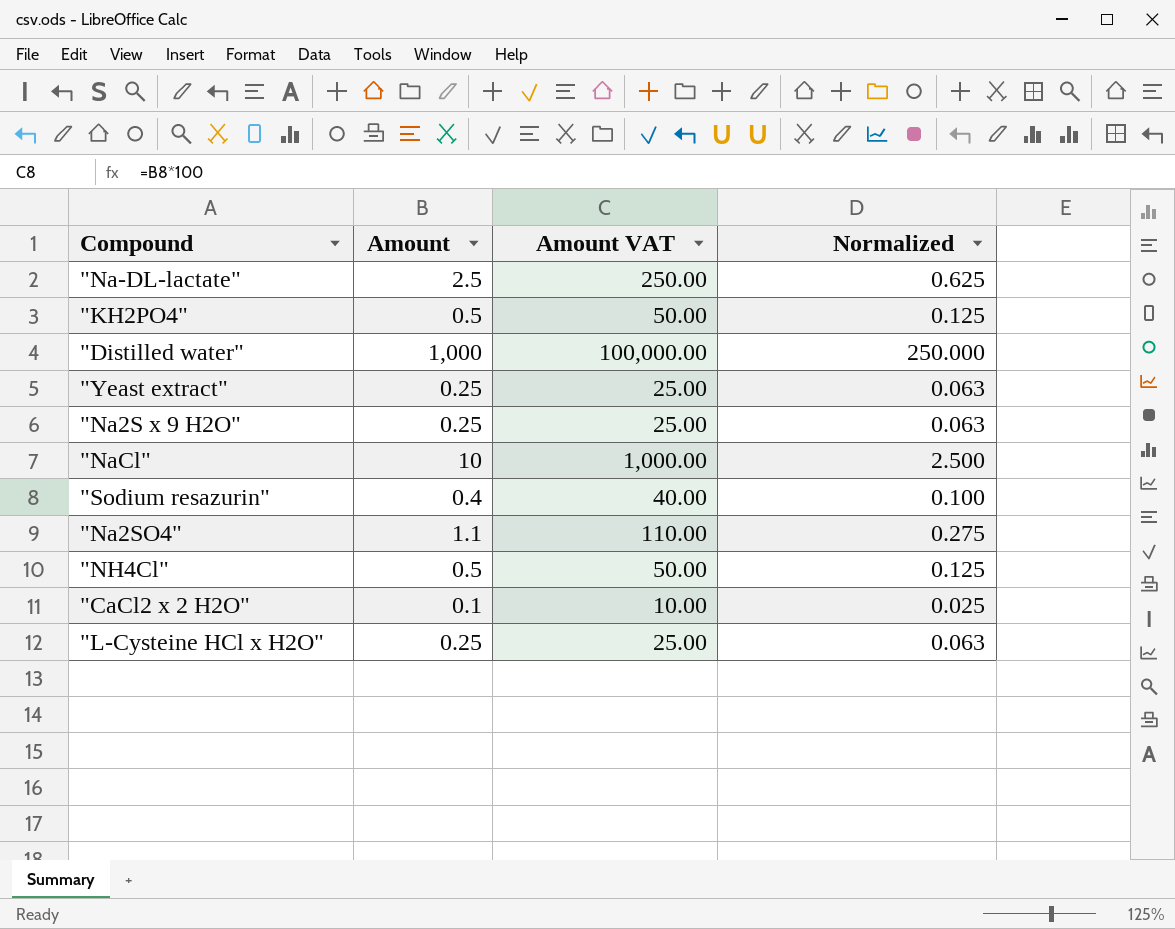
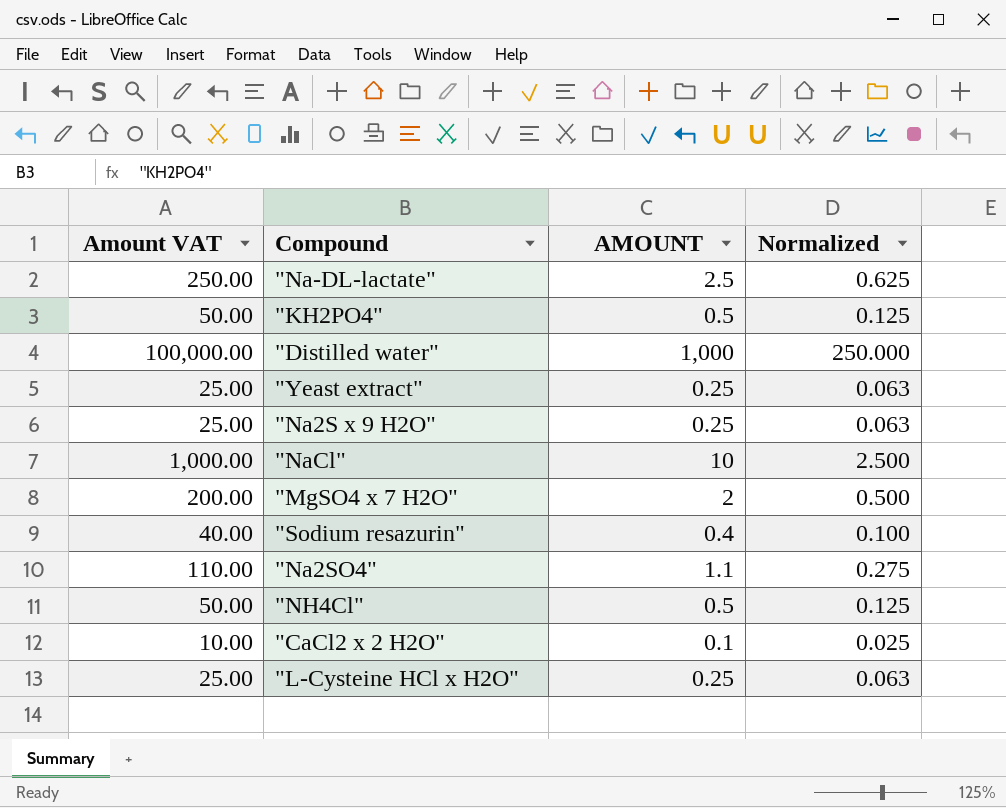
column Amount VAT | position: 3 -> 1
column name: Amount -> AMOUNT
row "MgSO4 x 7 H2O": none -> 200.00 | 2 | 0.500

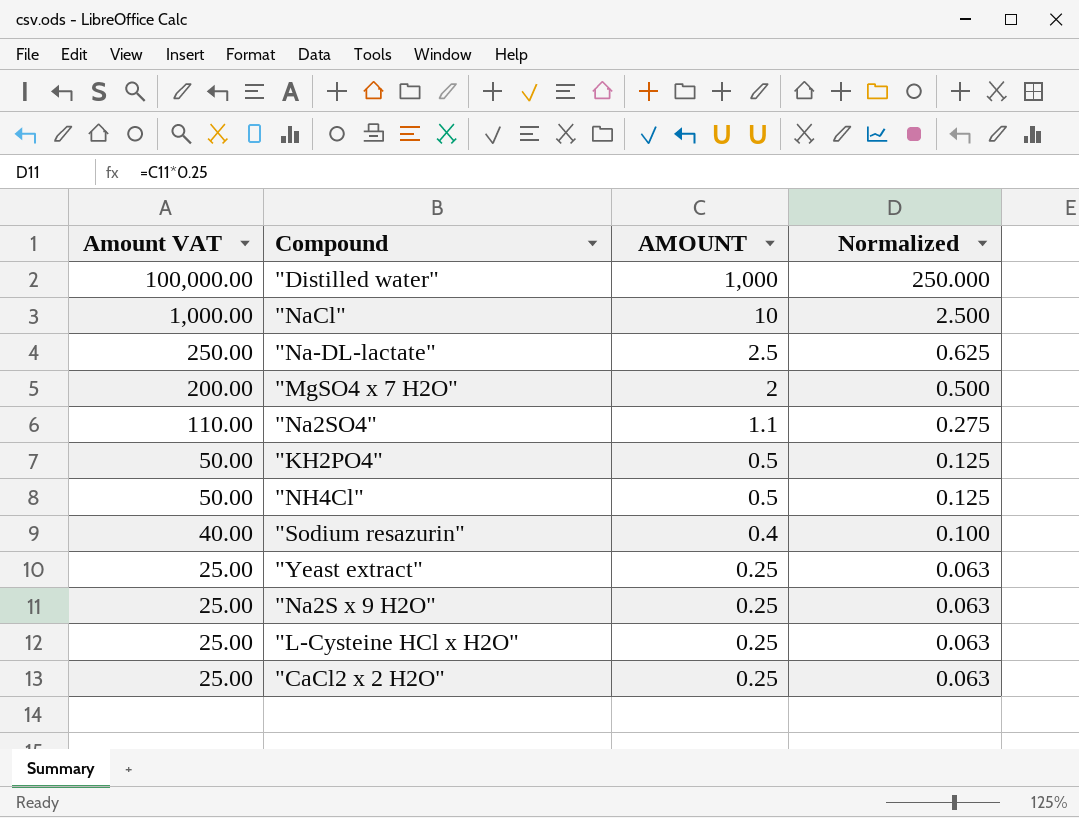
row order: none -> Amount VAT descending
"CaCl2 x 2 H2O" | Amount VAT: 10.00 -> 25.00
"CaCl2 x 2 H2O" | AMOUNT: 0.1 -> 0.25
"CaCl2 x 2 H2O" | Normalized: 0.025 -> 0.063

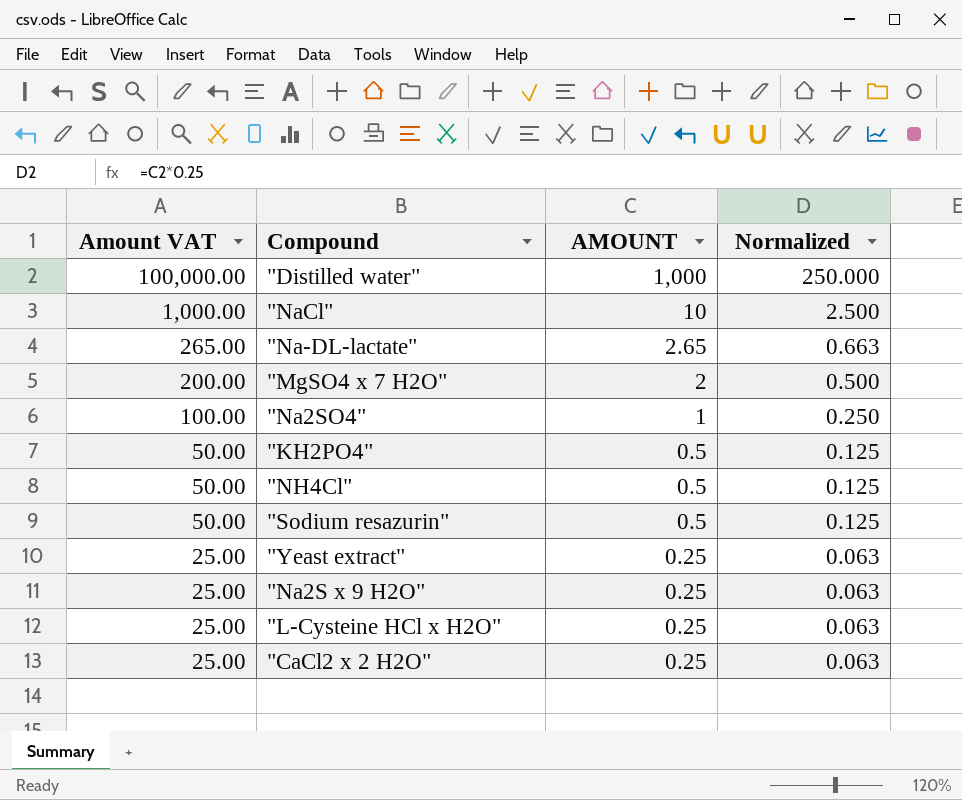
"Na-DL-lactate" | Amount VAT: 250.00 -> 265.00
"Na-DL-lactate" | AMOUNT: 2.5 -> 2.65
"Na-DL-lactate" | Normalized: 0.625 -> 0.663
"Na2SO4" | Amount VAT: 110.00 -> 100.00
"Na2SO4" | AMOUNT: 1.1 -> 1
"Na2SO4" | Normalized: 0.275 -> 0.250
"Sodium resazurin" | Amount VAT: 40.00 -> 50.00
"Sodium resazurin" | AMOUNT: 0.4 -> 0.5
"Sodium resazurin" | Normalized: 0.100 -> 0.125

